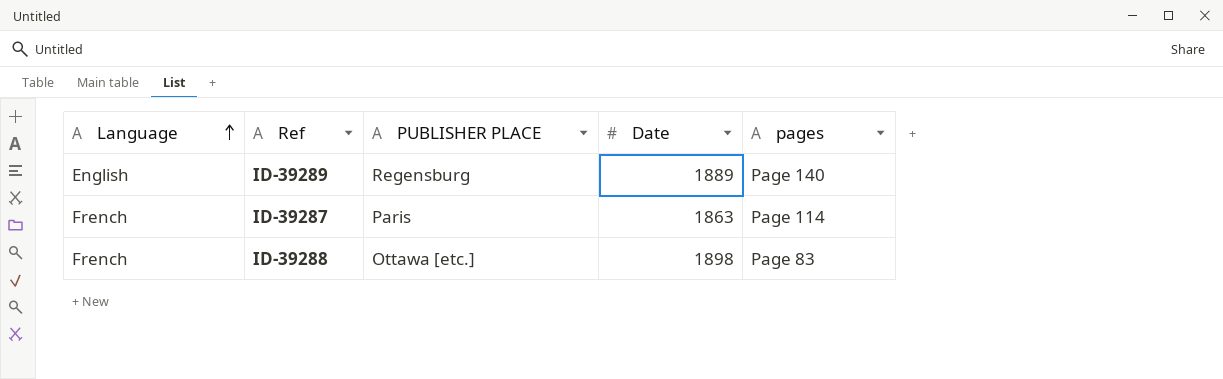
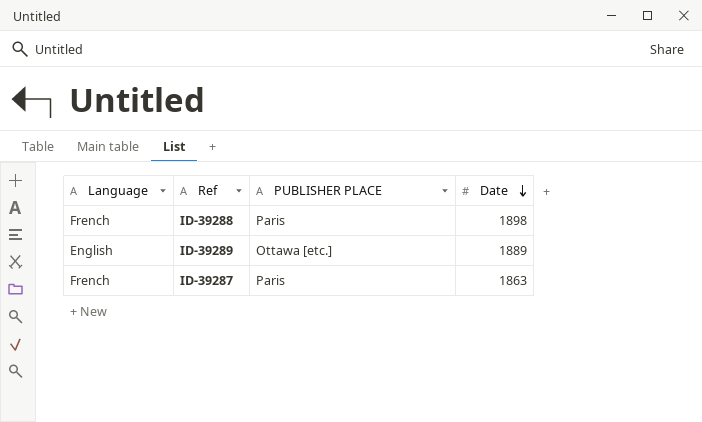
row order: Language ascending -> Date descending
column pages | position: 5 -> none
ID-39288 | PUBLISHER PLACE: Ottawa [etc.] -> Paris
ID-39289 | PUBLISHER PLACE: Regensburg -> Ottawa [etc.]

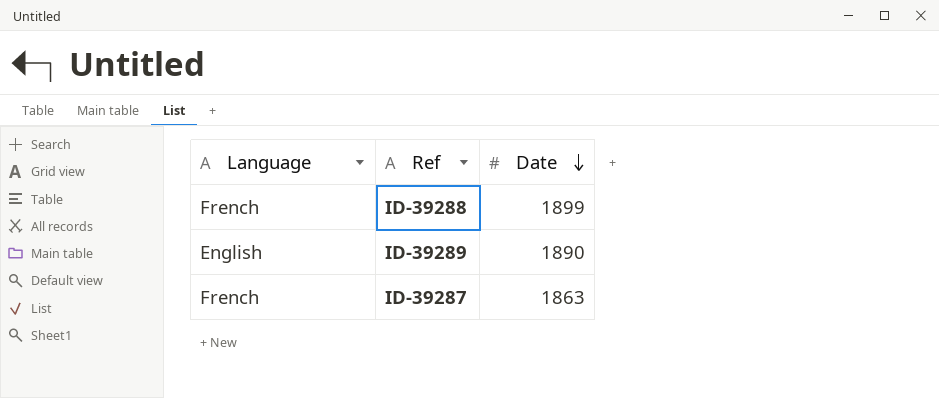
column PUBLISHER PLACE | position: 3 -> none
ID-39288 | Date: 1898 -> 1899
ID-39289 | Date: 1889 -> 1890

